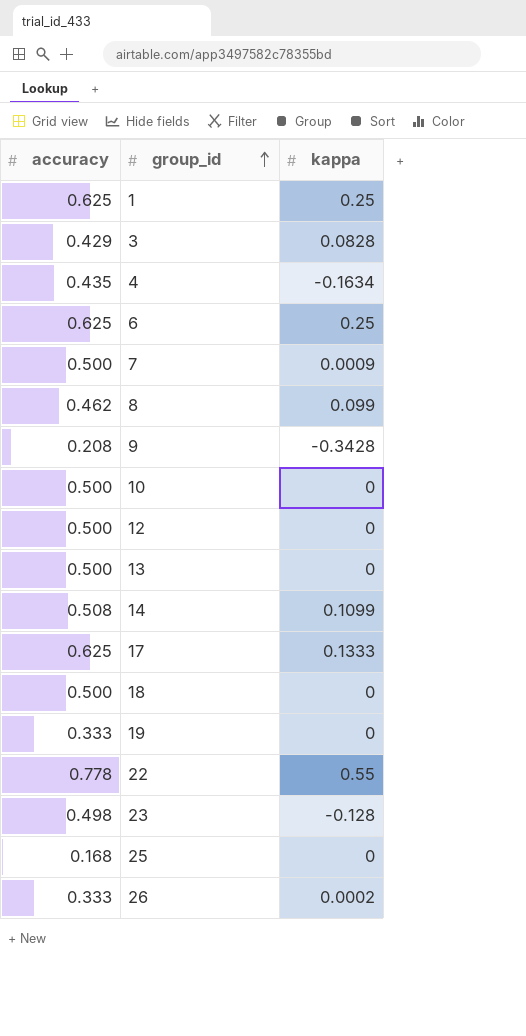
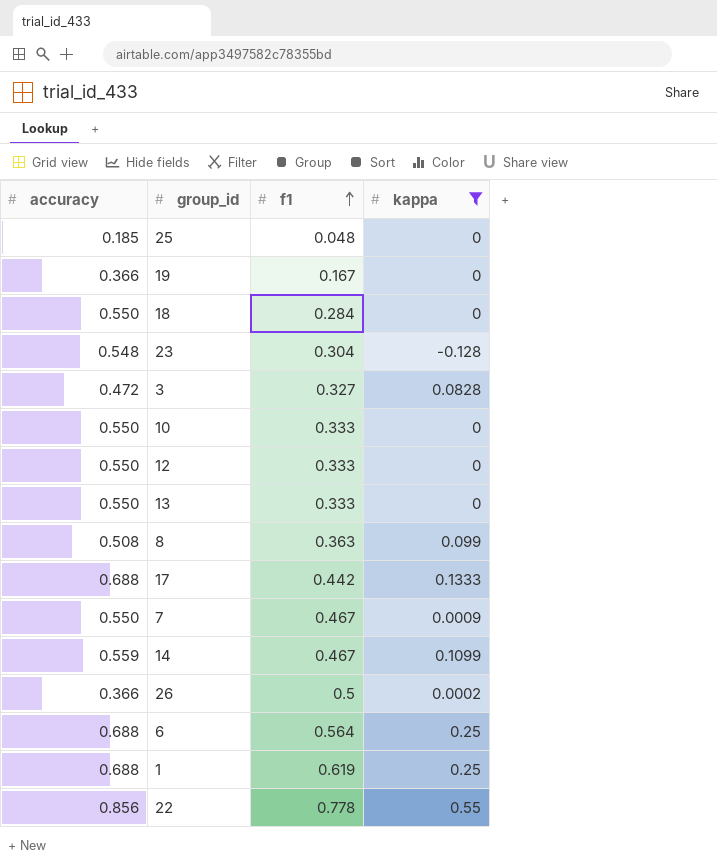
filter: none -> kappa >= -0.128
row order: group_id ascending -> f1 ascending
column f1 | position: none -> 3
25 | accuracy: 0.168 -> 0.185
19 | accuracy: 0.333 -> 0.366
18 | accuracy: 0.500 -> 0.550
23 | accuracy: 0.498 -> 0.548
3 | accuracy: 0.429 -> 0.472
10 | accuracy: 0.500 -> 0.550
12 | accuracy: 0.500 -> 0.550
13 | accuracy: 0.500 -> 0.550
8 | accuracy: 0.462 -> 0.508
17 | accuracy: 0.625 -> 0.688
7 | accuracy: 0.500 -> 0.550
14 | accuracy: 0.508 -> 0.559
26 | accuracy: 0.333 -> 0.366
6 | accuracy: 0.625 -> 0.688
1 | accuracy: 0.625 -> 0.688
22 | accuracy: 0.778 -> 0.856

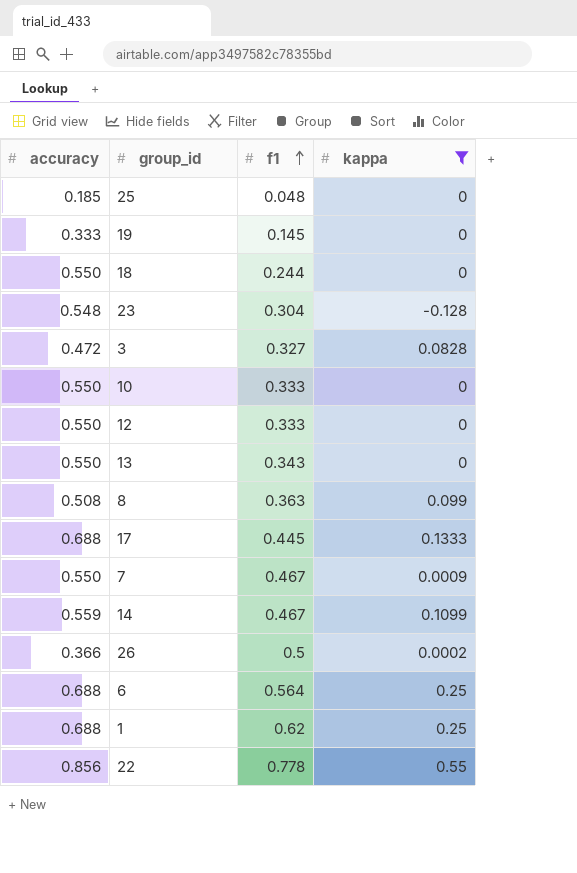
19 | accuracy: 0.366 -> 0.333
19 | f1: 0.167 -> 0.145
18 | f1: 0.284 -> 0.244
13 | f1: 0.333 -> 0.343
17 | f1: 0.442 -> 0.445
1 | f1: 0.619 -> 0.62

